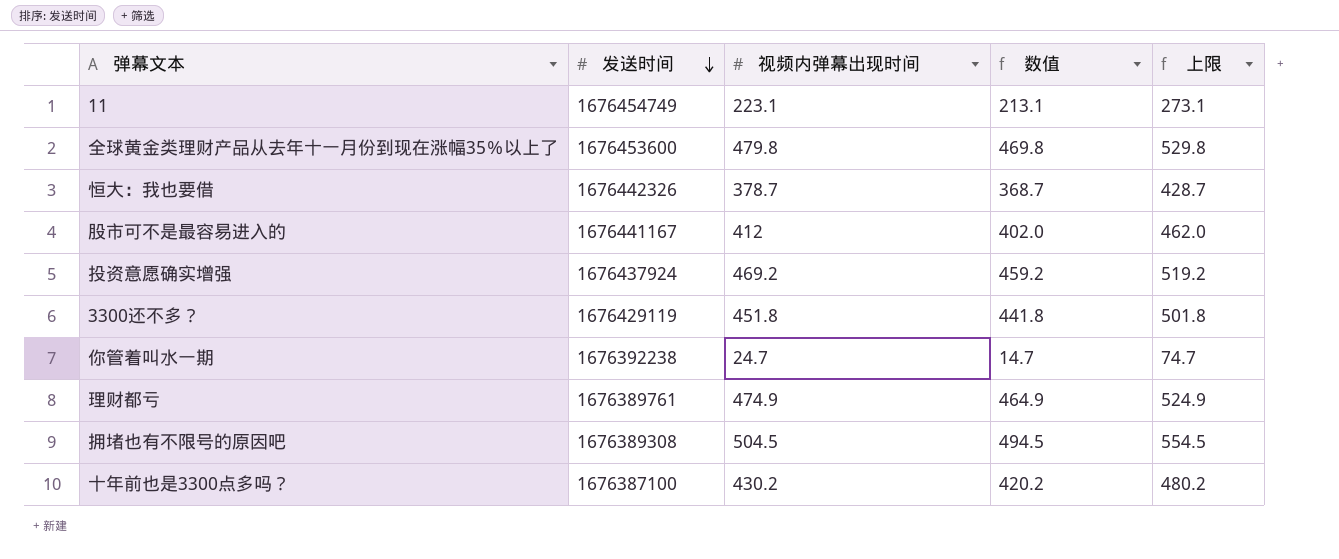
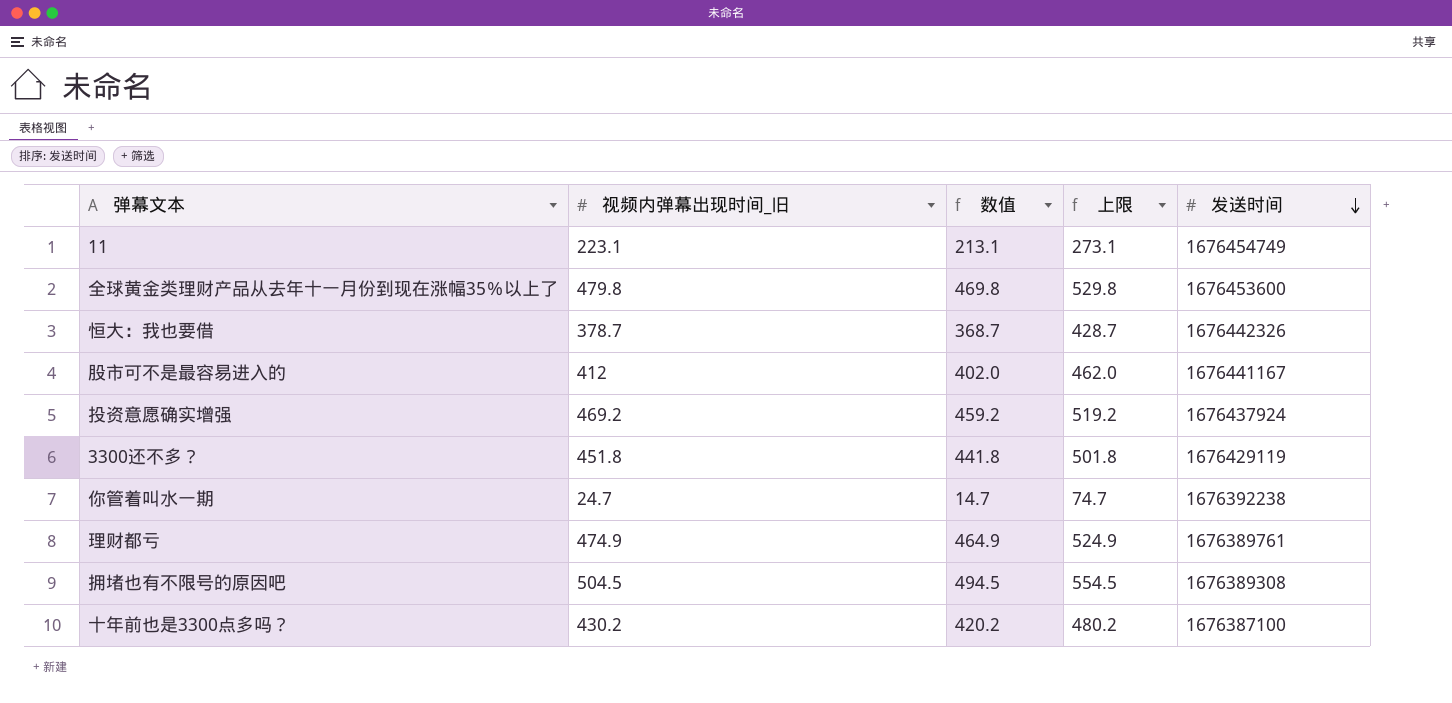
column name: 视频内弹幕出现时间 -> 视频内弹幕出现时间_旧
column 发送时间 | position: 2 -> 5

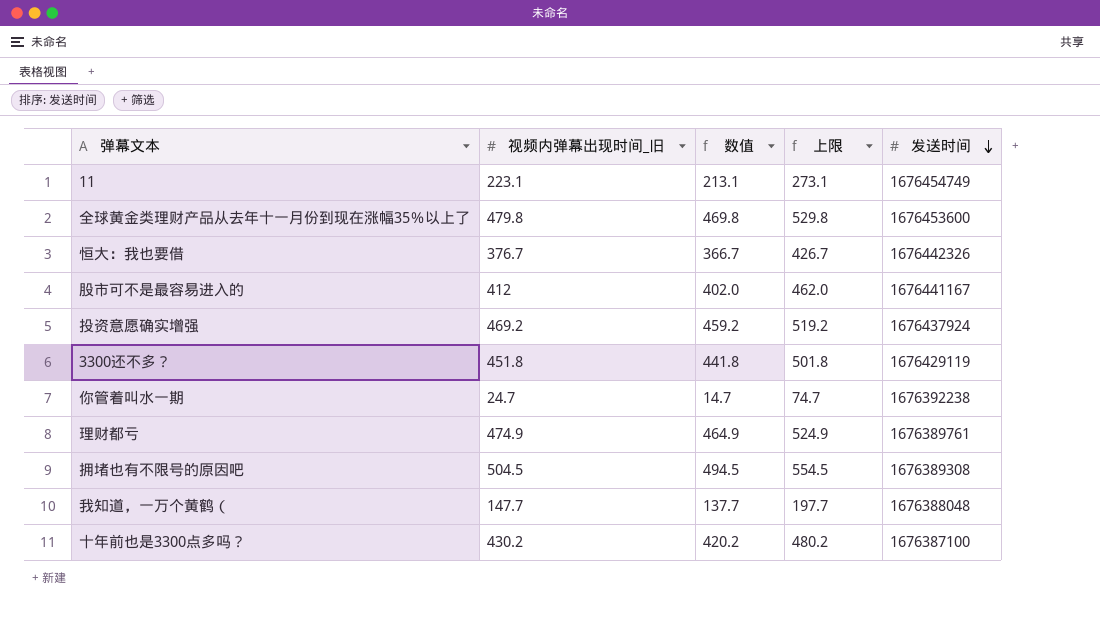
恒大：我也要借 | 视频内弹幕出现时间_旧: 378.7 -> 376.7
恒大：我也要借 | 数值: 368.7 -> 366.7
恒大：我也要借 | 上限: 428.7 -> 426.7
row 我知道，一万个黄鹤（: none -> 147.7 | 137.7 | 197.7 | 1676388048

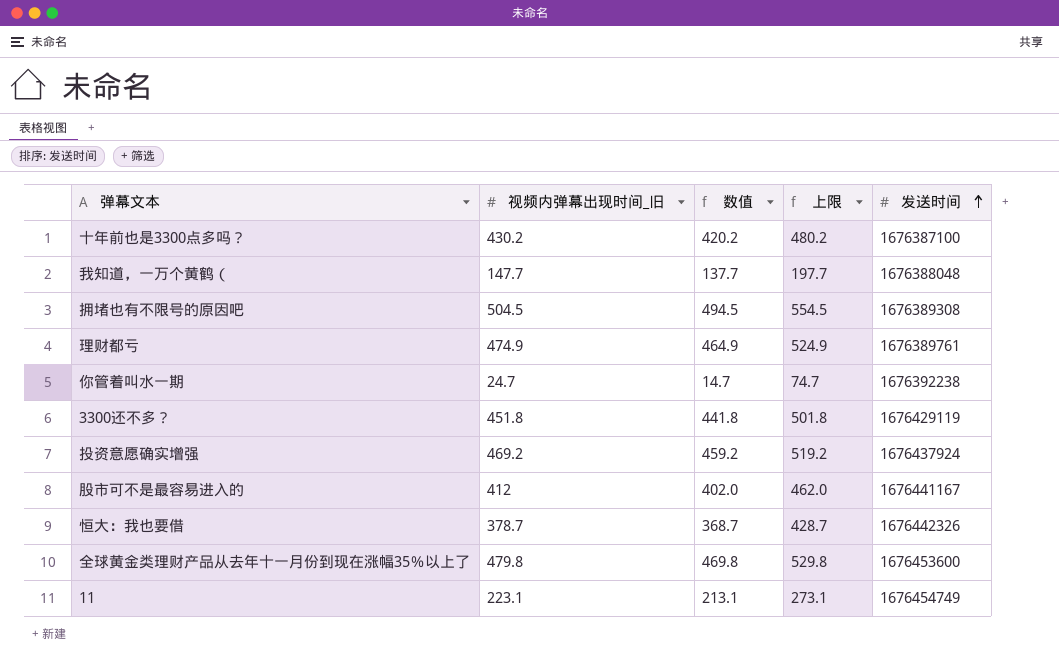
row order: 发送时间 descending -> 发送时间 ascending
恒大：我也要借 | 视频内弹幕出现时间_旧: 376.7 -> 378.7
恒大：我也要借 | 数值: 366.7 -> 368.7
恒大：我也要借 | 上限: 426.7 -> 428.7

